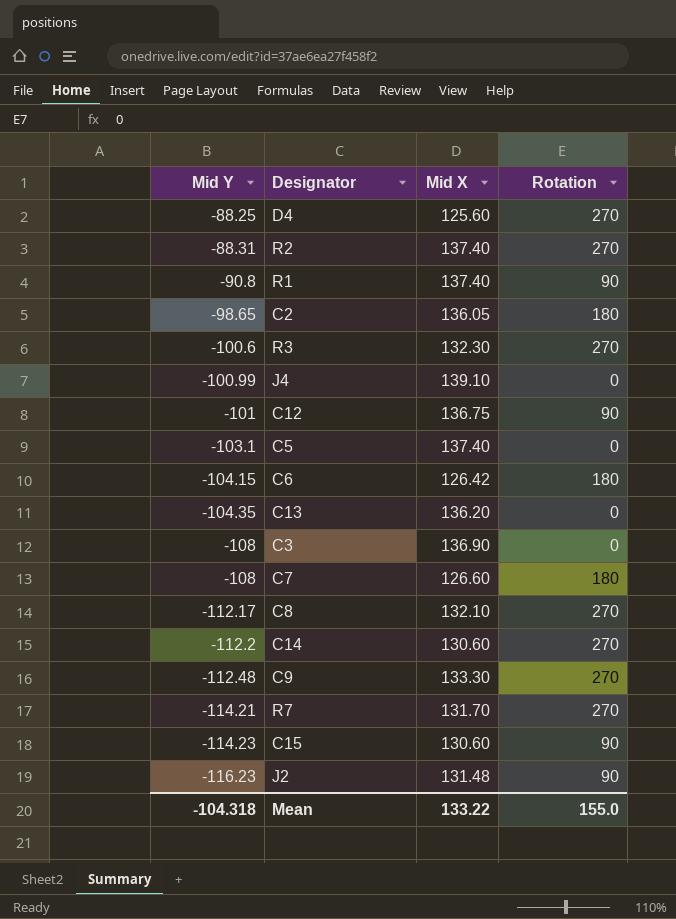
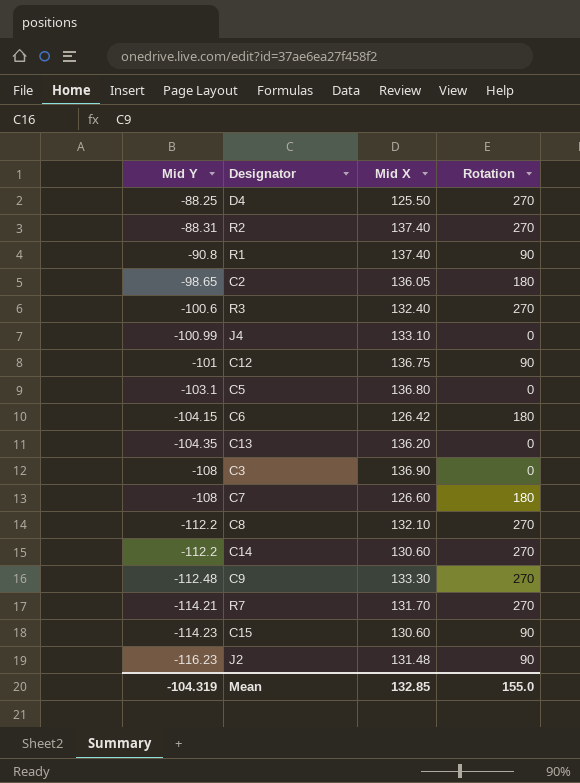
D4 | Mid X: 125.60 -> 125.50
R3 | Mid X: 132.30 -> 132.40
J4 | Mid X: 139.10 -> 133.10
C5 | Mid X: 137.40 -> 136.80
C8 | Mid Y: -112.17 -> -112.2
Mean | Mid Y: -104.318 -> -104.319
Mean | Mid X: 133.22 -> 132.85

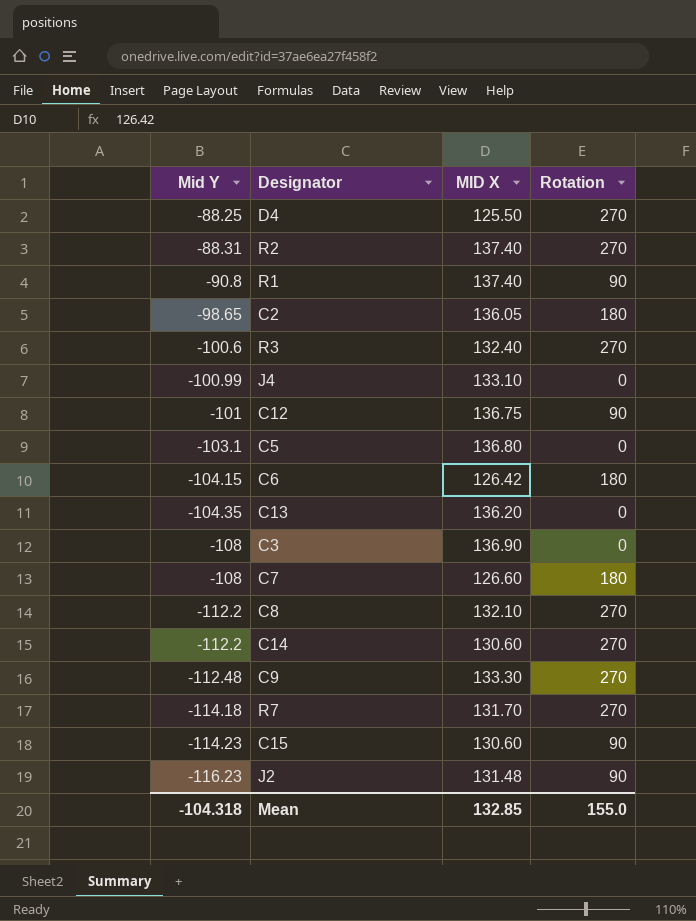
column name: Mid X -> MID X
R7 | Mid Y: -114.21 -> -114.18
Mean | Mid Y: -104.319 -> -104.318

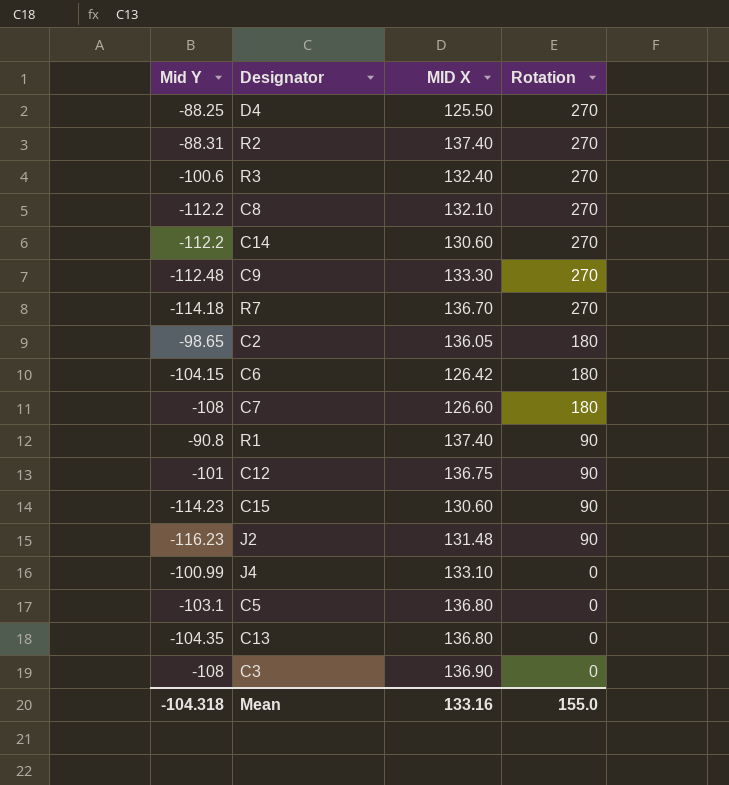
row order: Mid Y descending -> Rotation descending
R7 | MID X: 131.70 -> 136.70
C13 | MID X: 136.20 -> 136.80
Mean | MID X: 132.85 -> 133.16

